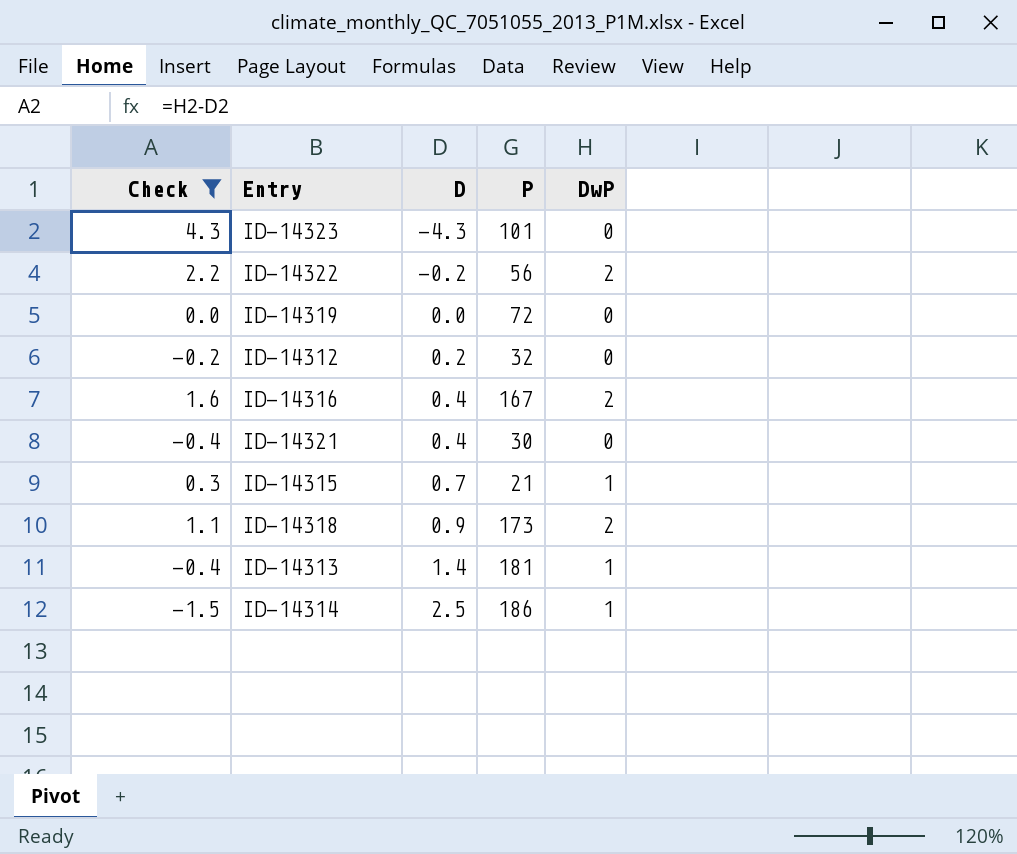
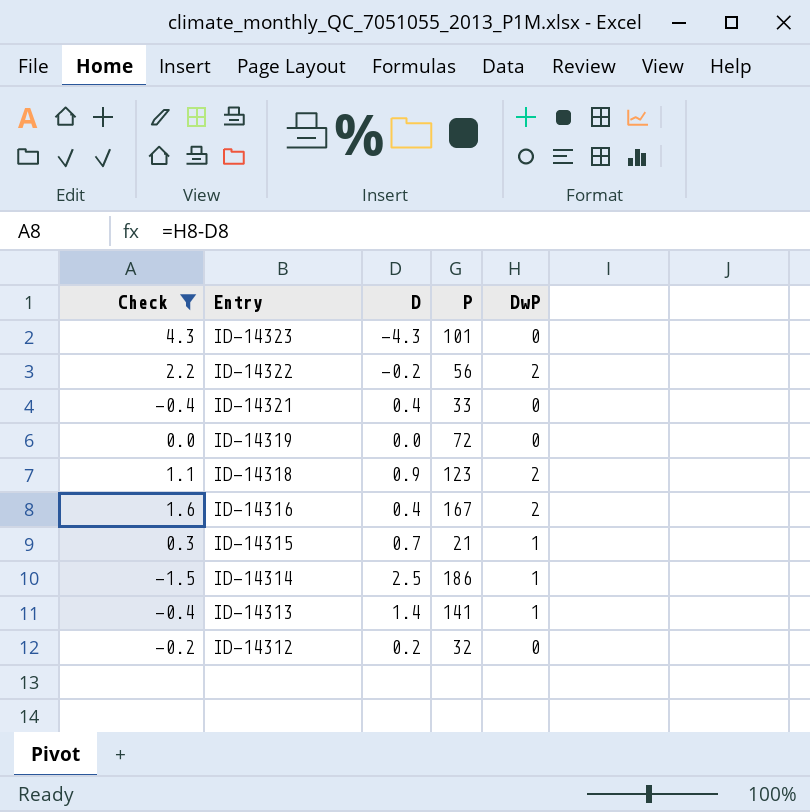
row order: D ascending -> Entry descending
ID-14321 | P: 30 -> 33
ID-14318 | P: 173 -> 123
ID-14313 | P: 181 -> 141

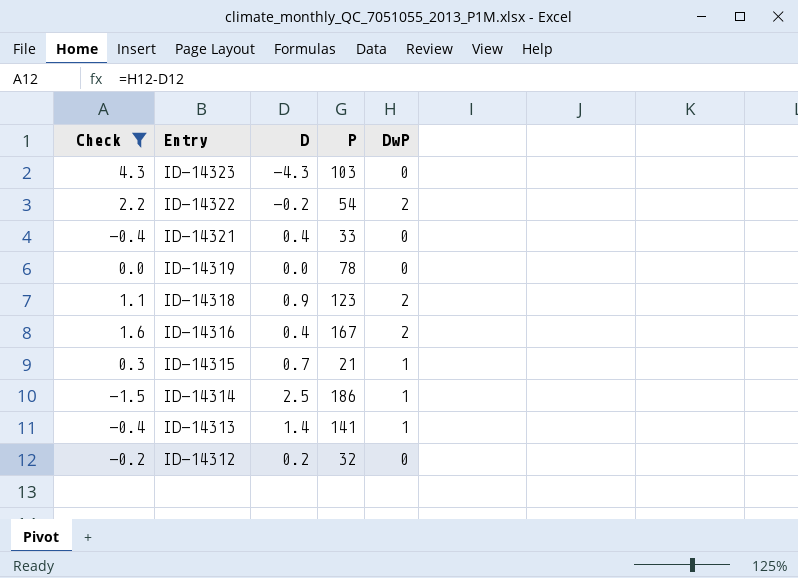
ID-14323 | P: 101 -> 103
ID-14322 | P: 56 -> 54
ID-14319 | P: 72 -> 78

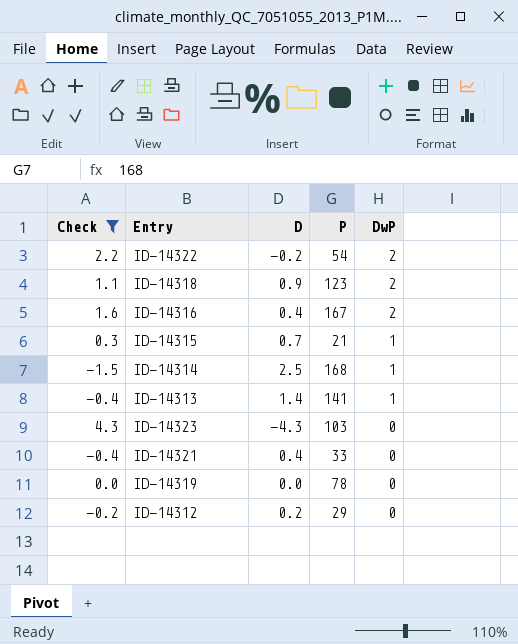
row order: Entry descending -> DwP descending
ID-14314 | P: 186 -> 168
ID-14312 | P: 32 -> 29

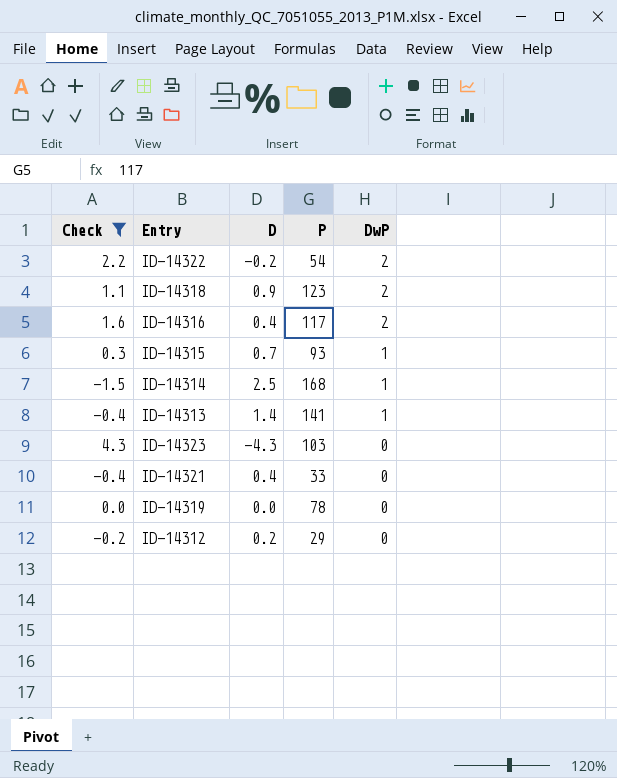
ID-14316 | P: 167 -> 117
ID-14315 | P: 21 -> 93

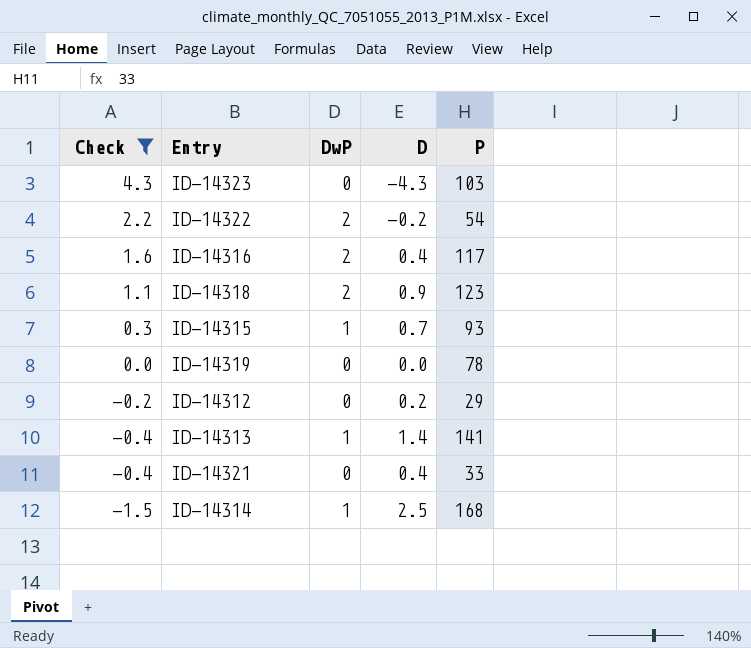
row order: DwP descending -> Check descending
column DwP | position: 5 -> 3

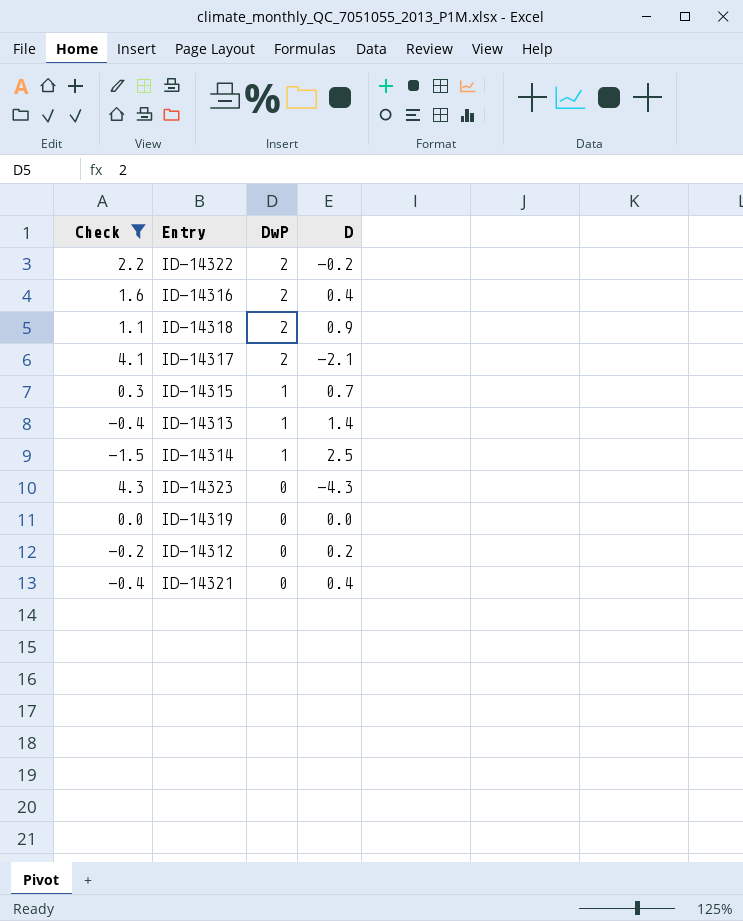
row order: Check descending -> DwP descending
column P | position: 5 -> none
row ID-14317: none -> 4.1 | 2 | -2.1

